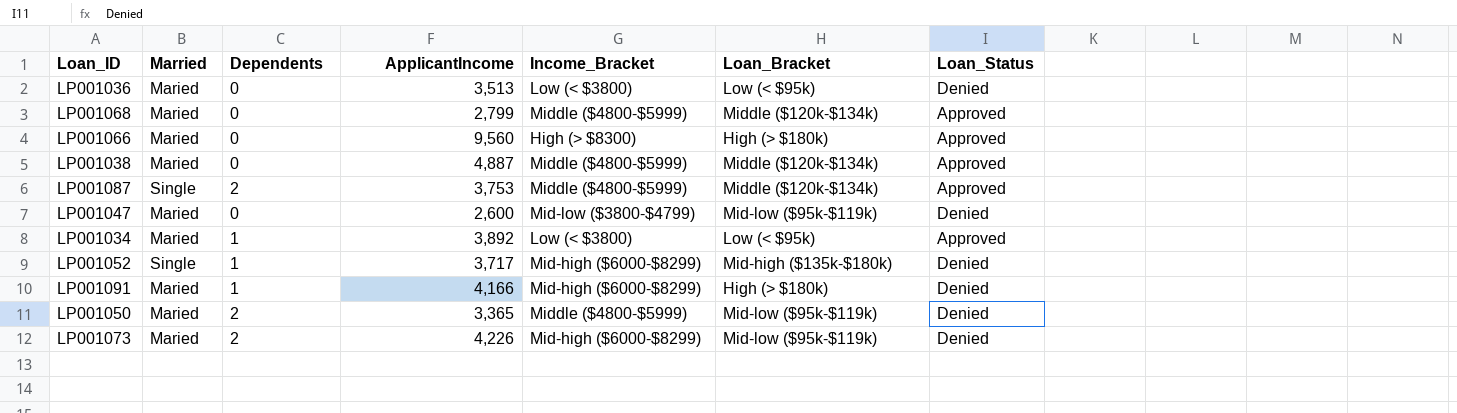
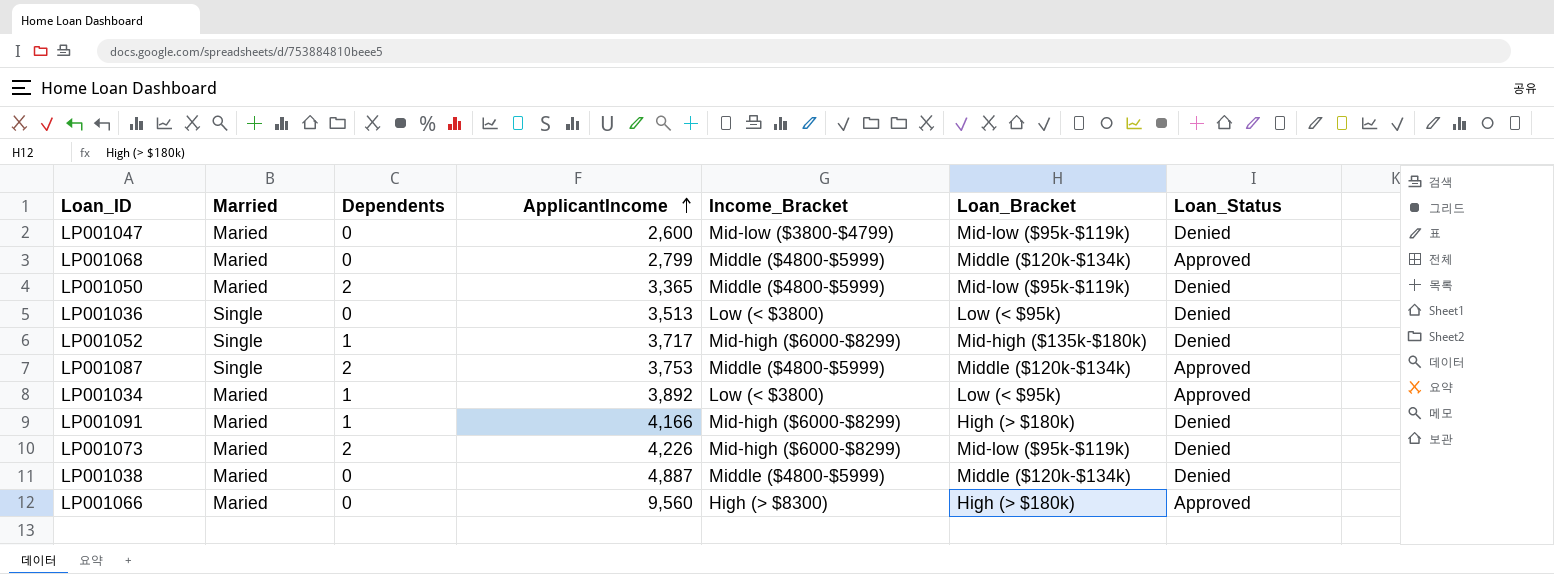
row order: none -> ApplicantIncome ascending
LP001036 | Married: Maried -> Single
LP001038 | Loan_Status: Approved -> Denied

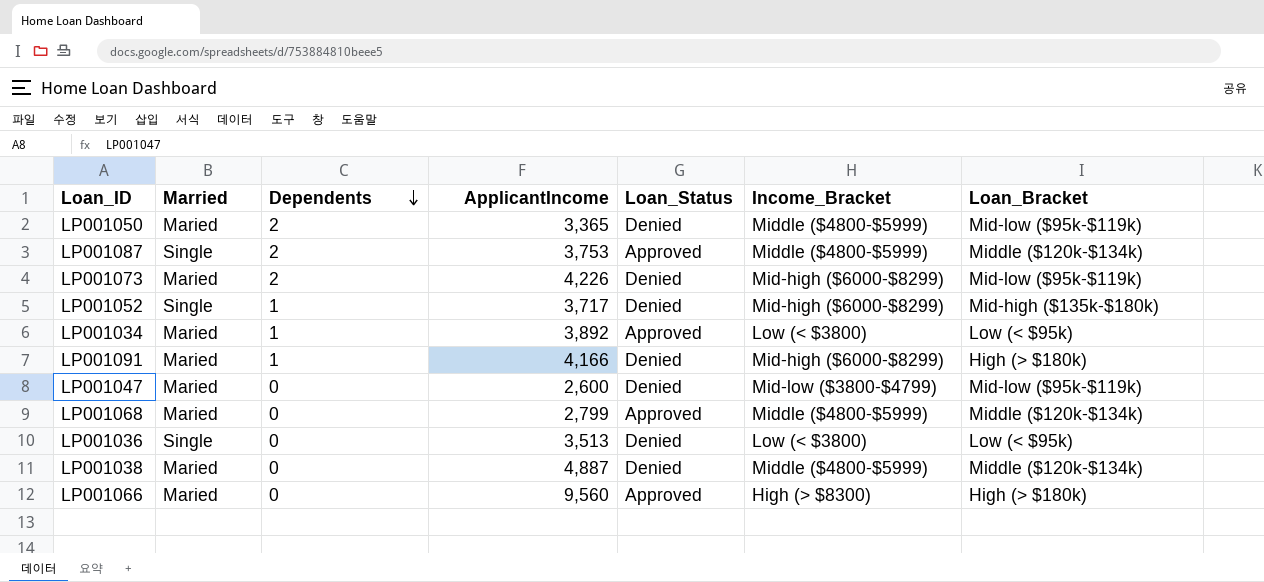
row order: ApplicantIncome ascending -> Dependents descending
column Loan_Status | position: 7 -> 5

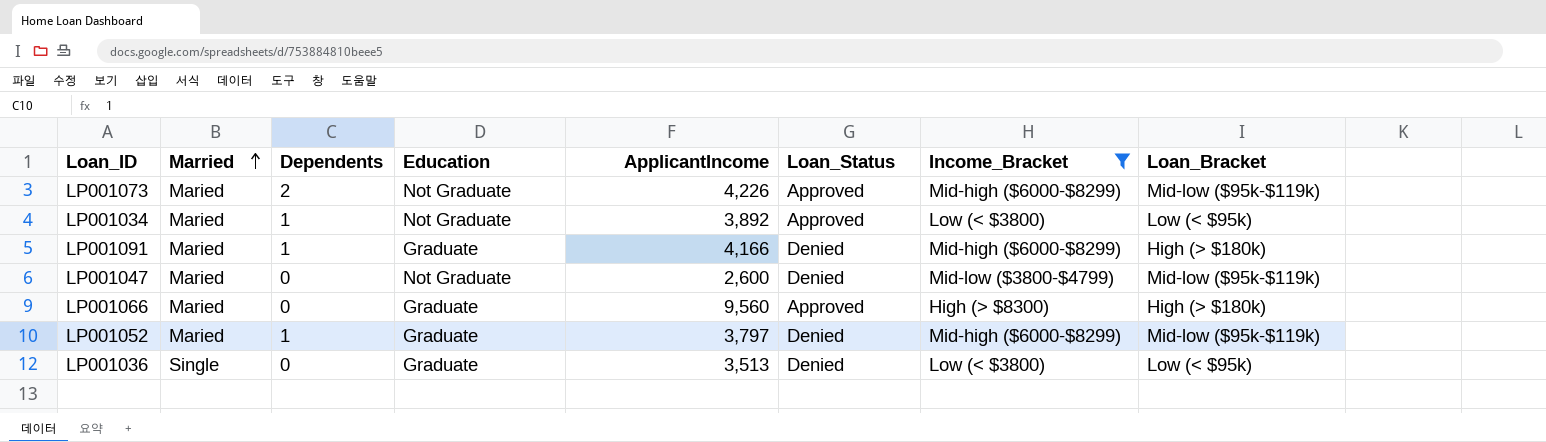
filter: none -> Income_Bracket != Middle ($4800-$5999)
row order: Dependents descending -> Married ascending
column Education | position: none -> 4
LP001073 | Loan_Status: Denied -> Approved
LP001052 | Married: Single -> Maried
LP001052 | ApplicantIncome: 3,717 -> 3,797
LP001052 | Loan_Bracket: Mid-high ($135k-$180k) -> Mid-low ($95k-$119k)

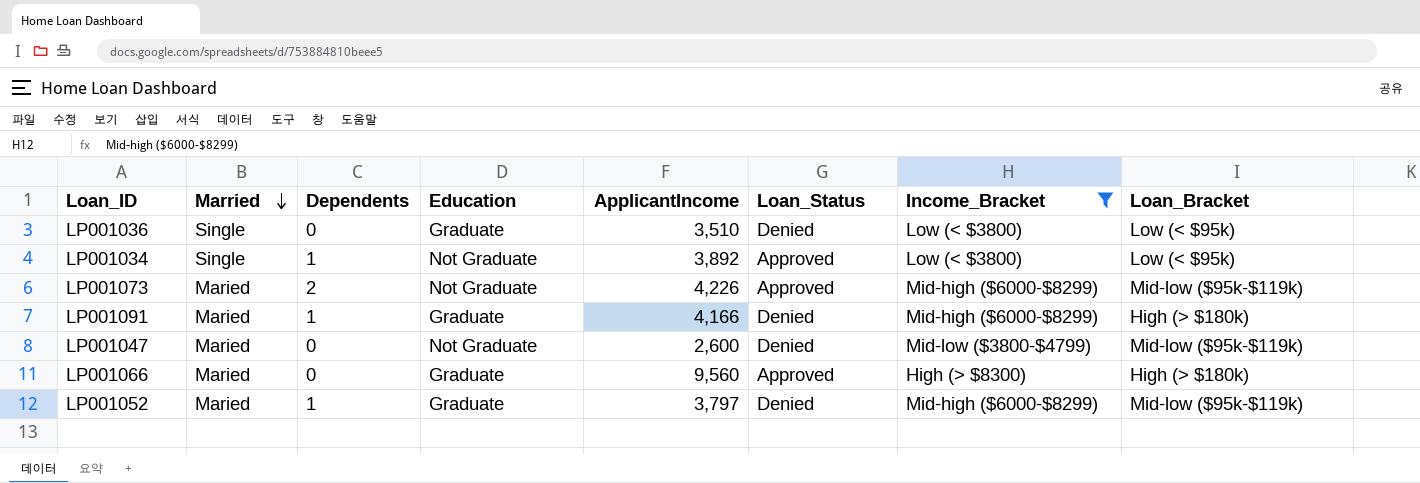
row order: Married ascending -> Married descending
LP001036 | ApplicantIncome: 3,513 -> 3,510
LP001034 | Married: Maried -> Single

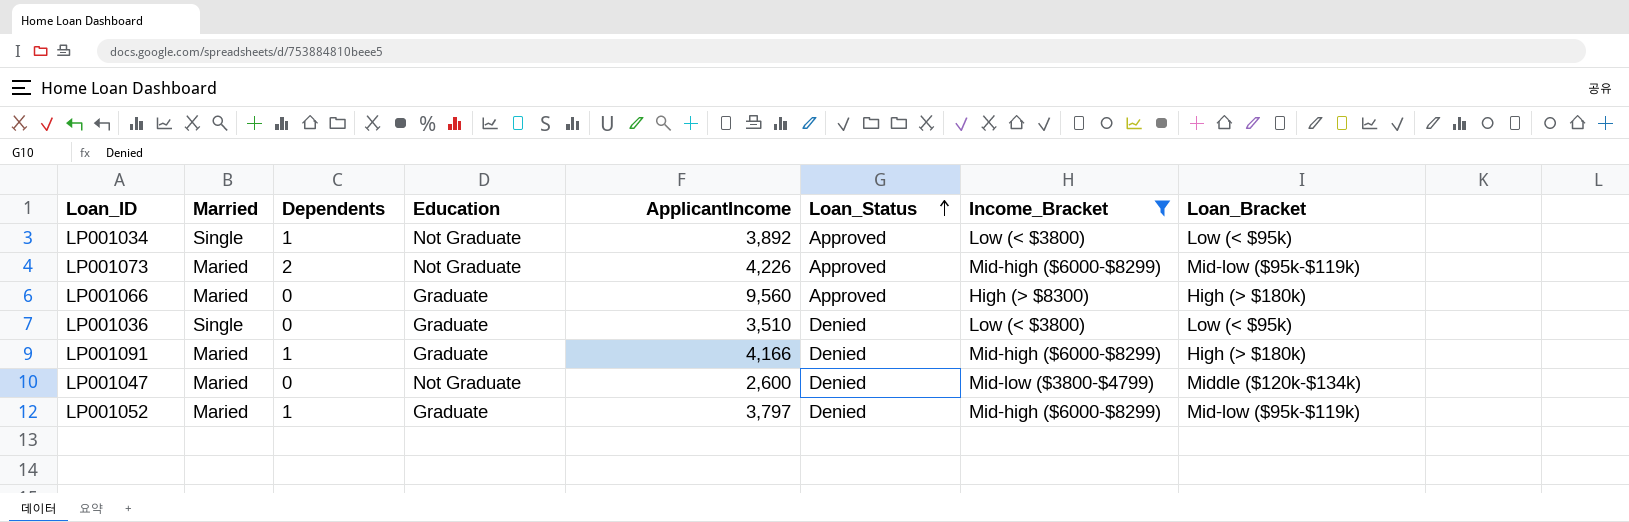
row order: Married descending -> Loan_Status ascending
LP001047 | Loan_Bracket: Mid-low ($95k-$119k) -> Middle ($120k-$134k)

